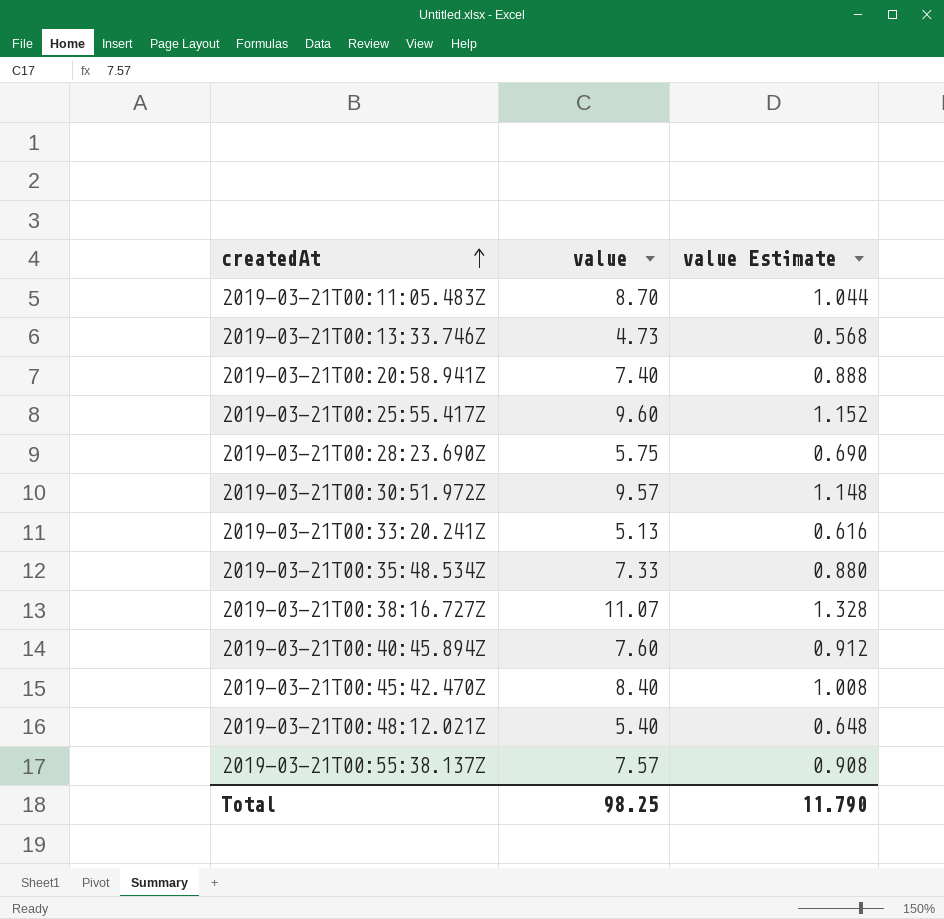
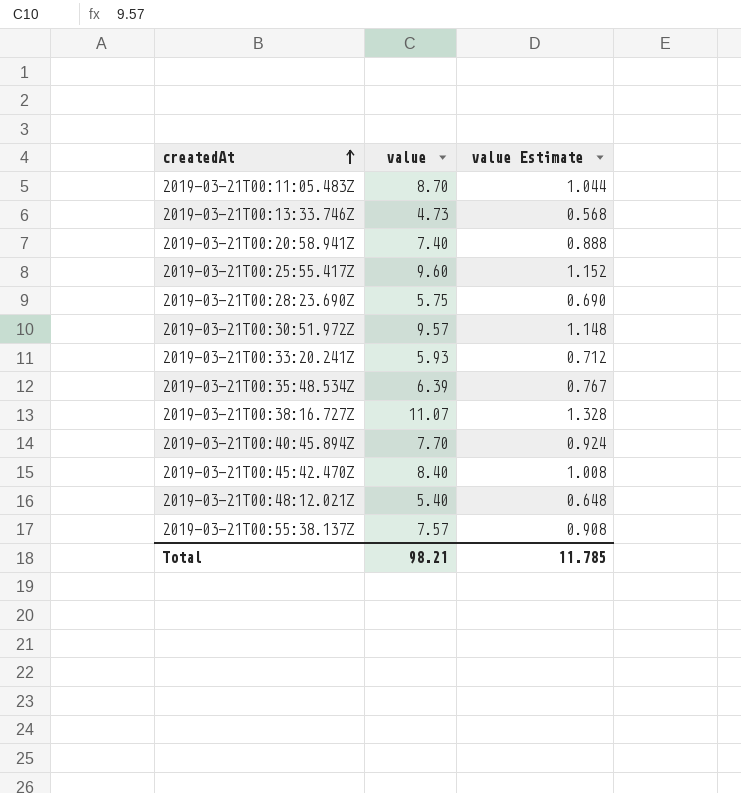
2019-03-21T00:33:20.241Z | value: 5.13 -> 5.93
2019-03-21T00:33:20.241Z | value Estimate: 0.616 -> 0.712
2019-03-21T00:35:48.534Z | value: 7.33 -> 6.39
2019-03-21T00:35:48.534Z | value Estimate: 0.880 -> 0.767
2019-03-21T00:40:45.894Z | value: 7.60 -> 7.70
2019-03-21T00:40:45.894Z | value Estimate: 0.912 -> 0.924
Total | value: 98.25 -> 98.21
Total | value Estimate: 11.790 -> 11.785

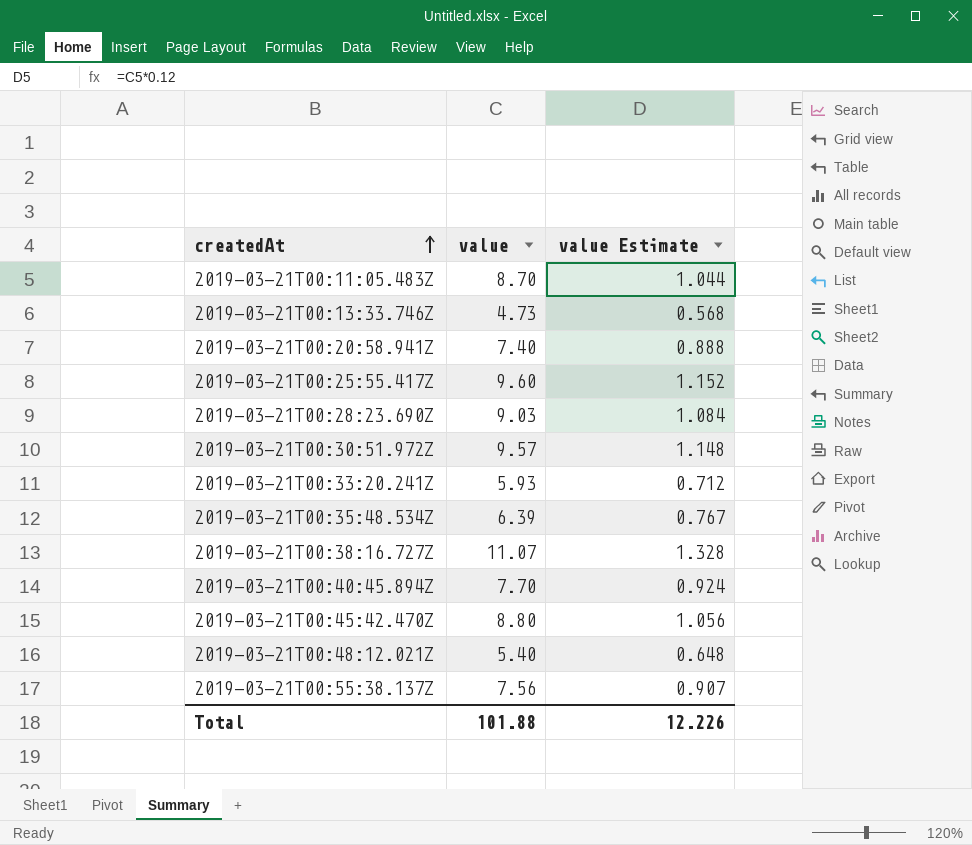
2019-03-21T00:28:23.690Z | value: 5.75 -> 9.03
2019-03-21T00:28:23.690Z | value Estimate: 0.690 -> 1.084
2019-03-21T00:45:42.470Z | value: 8.40 -> 8.80
2019-03-21T00:45:42.470Z | value Estimate: 1.008 -> 1.056
2019-03-21T00:55:38.137Z | value: 7.57 -> 7.56
2019-03-21T00:55:38.137Z | value Estimate: 0.908 -> 0.907
Total | value: 98.21 -> 101.88
Total | value Estimate: 11.785 -> 12.226

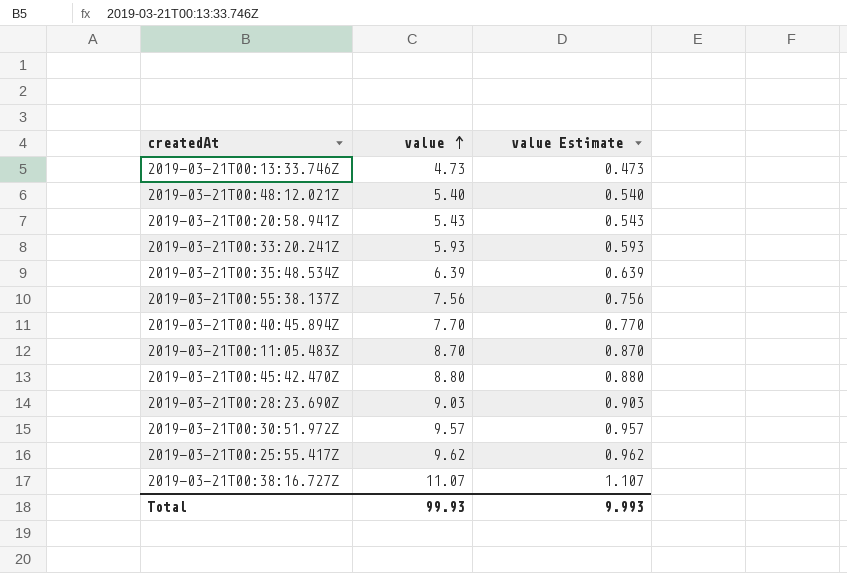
row order: createdAt ascending -> value ascending
column value Estimate | formula: [value] * 0.12 -> [value] * 0.1
2019-03-21T00:20:58.941Z | value: 7.40 -> 5.43
2019-03-21T00:25:55.417Z | value: 9.60 -> 9.62
Total | value: 101.88 -> 99.93
Total | value Estimate: 12.226 -> 9.993

